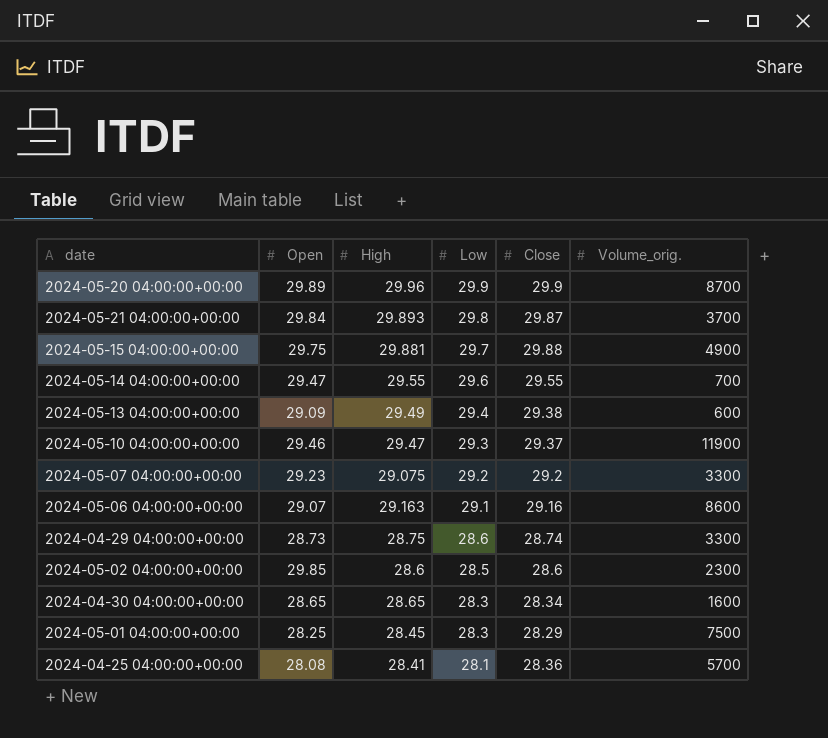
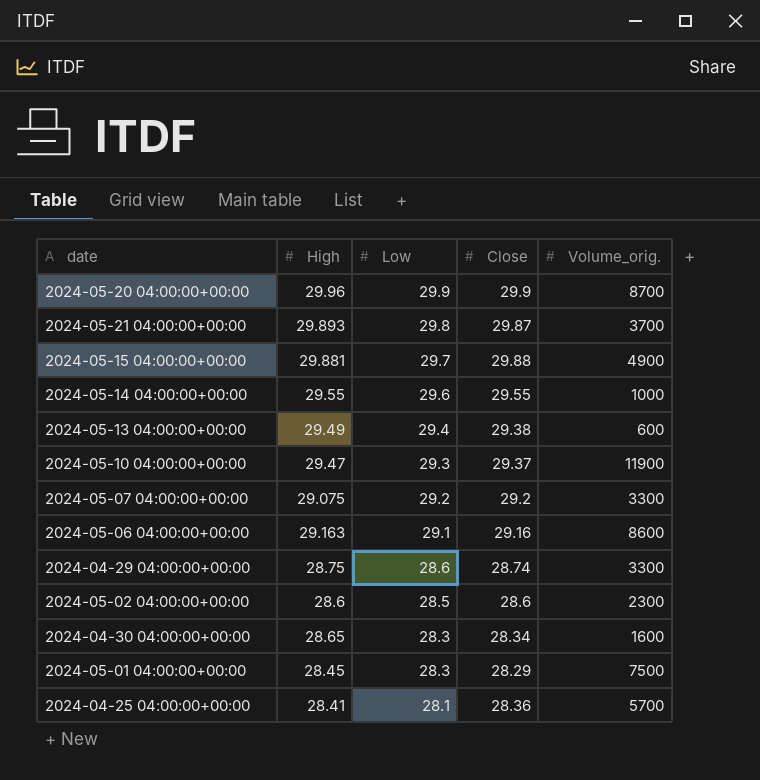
column Open | position: 2 -> none
2024-05-14 04:00:00+00:00 | Volume_orig.: 700 -> 1000

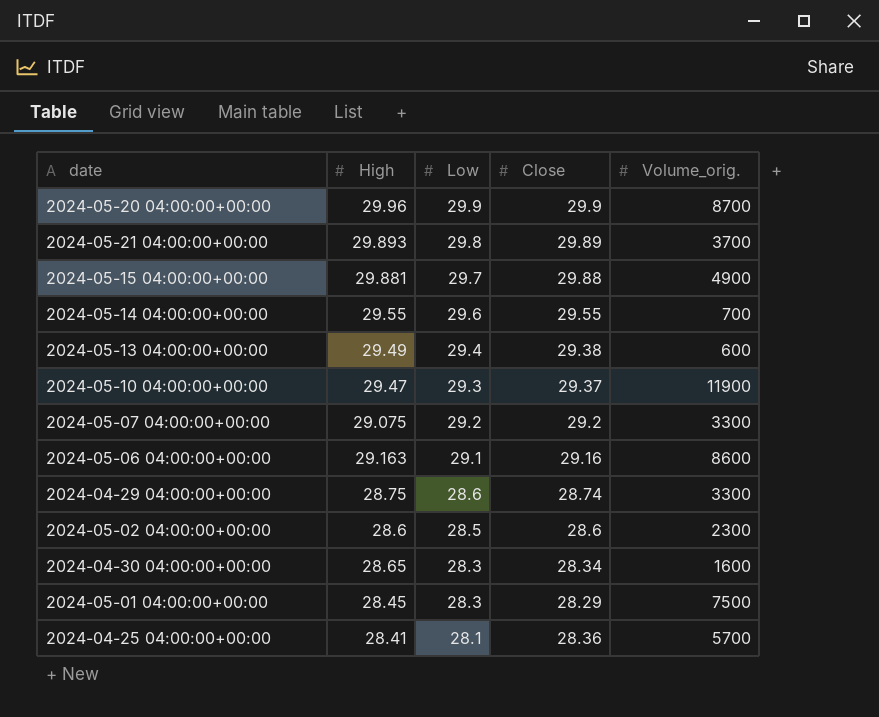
2024-05-21 04:00:00+00:00 | Close: 29.87 -> 29.89
2024-05-14 04:00:00+00:00 | Volume_orig.: 1000 -> 700

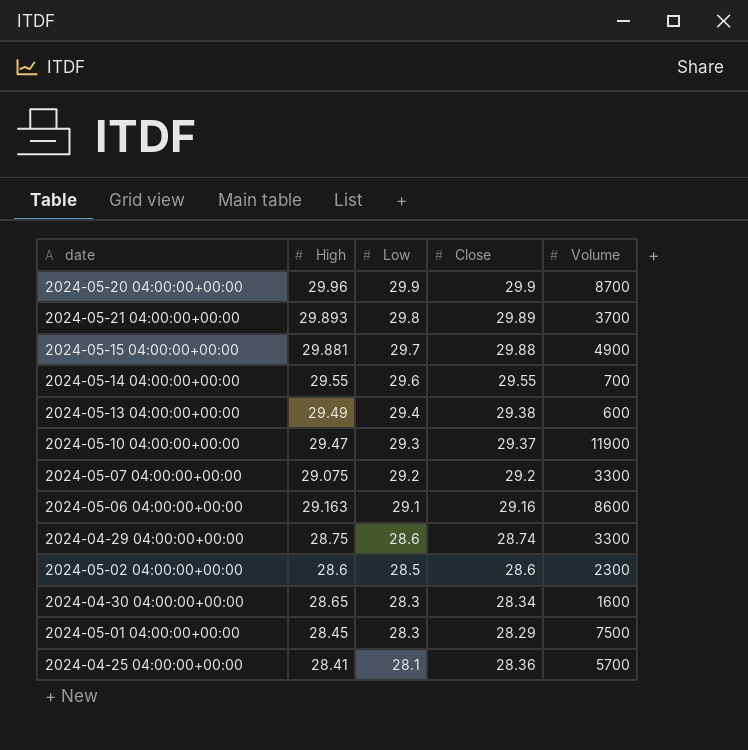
column name: Volume_orig. -> Volume

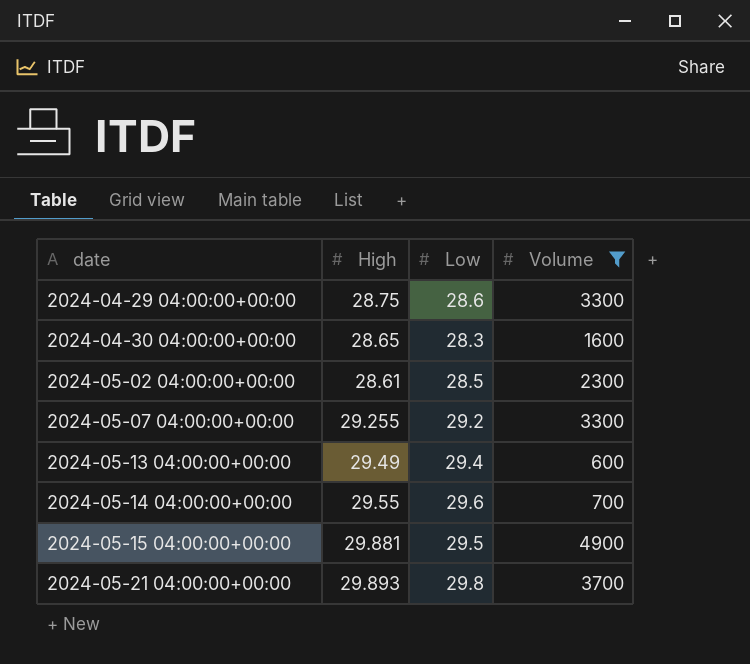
filter: none -> Volume <= 4900
row order: Low descending -> date ascending
column Close | position: 4 -> none
2024-05-02 04:00:00+00:00 | High: 28.6 -> 28.61
2024-05-07 04:00:00+00:00 | High: 29.075 -> 29.255
2024-05-15 04:00:00+00:00 | Low: 29.7 -> 29.5

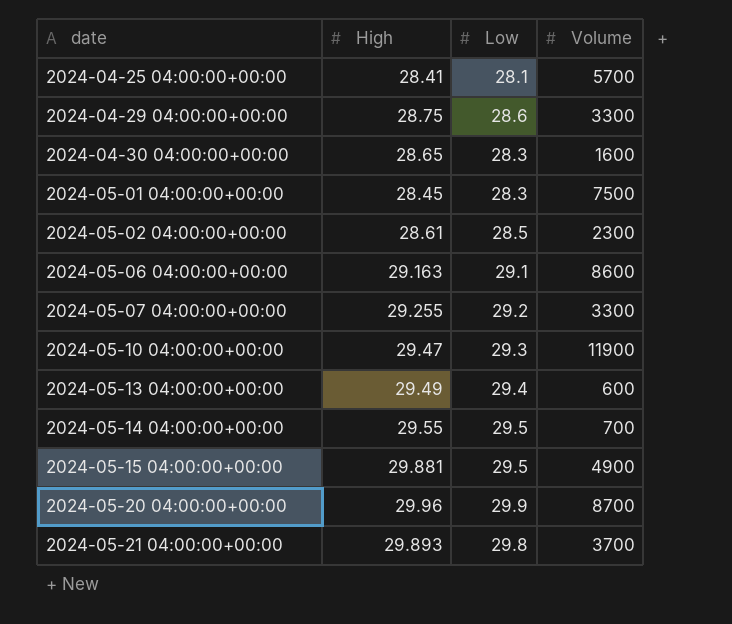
filter: Volume <= 4900 -> none
2024-05-14 04:00:00+00:00 | Low: 29.6 -> 29.5

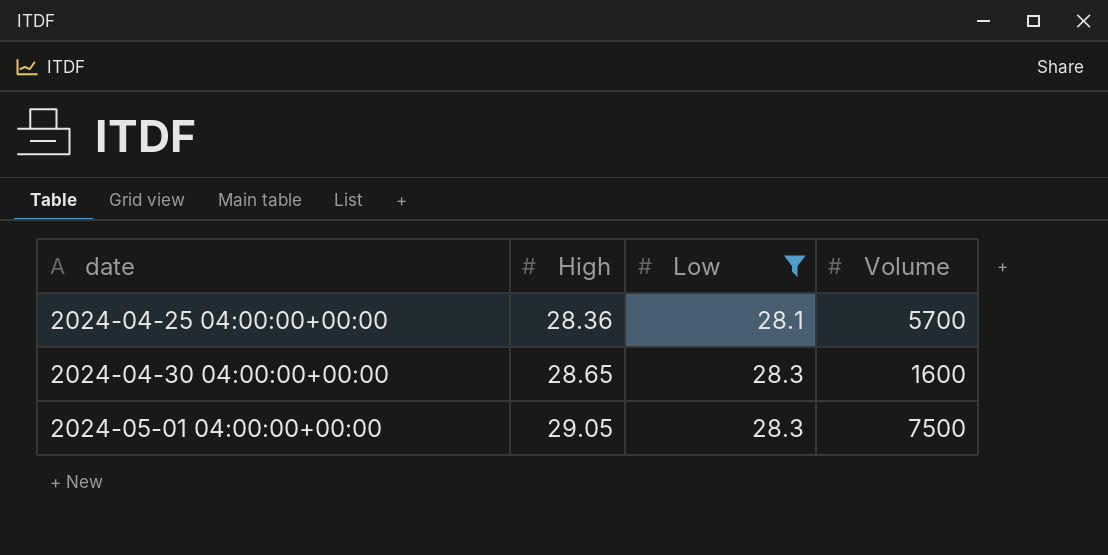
filter: none -> Low <= 28.3
2024-04-25 04:00:00+00:00 | High: 28.41 -> 28.36
2024-05-01 04:00:00+00:00 | High: 28.45 -> 29.05

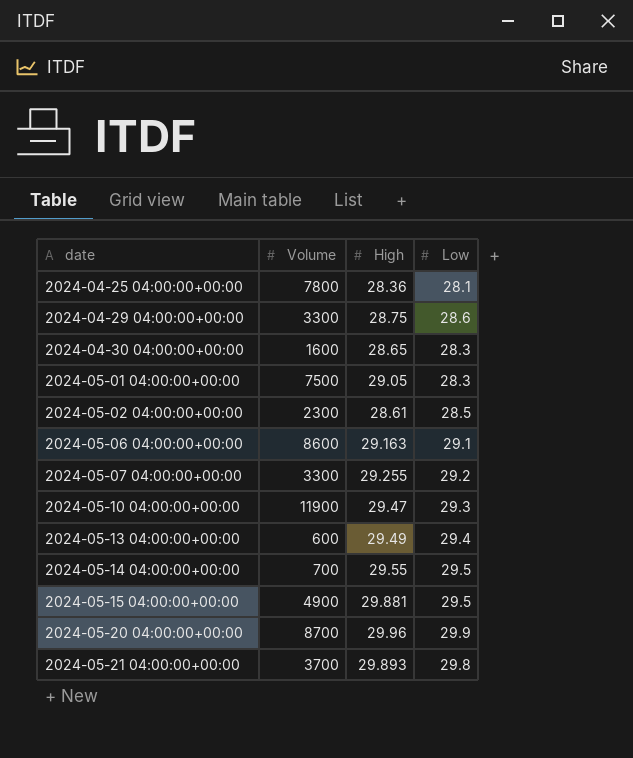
filter: Low <= 28.3 -> none
column Volume | position: 4 -> 2
2024-04-25 04:00:00+00:00 | Volume: 5700 -> 7800

